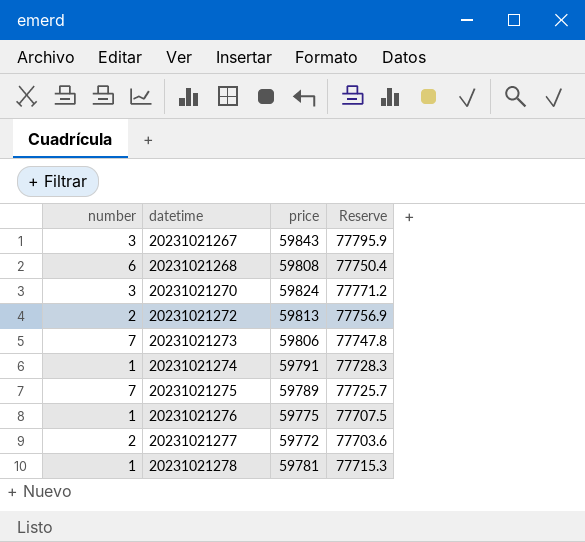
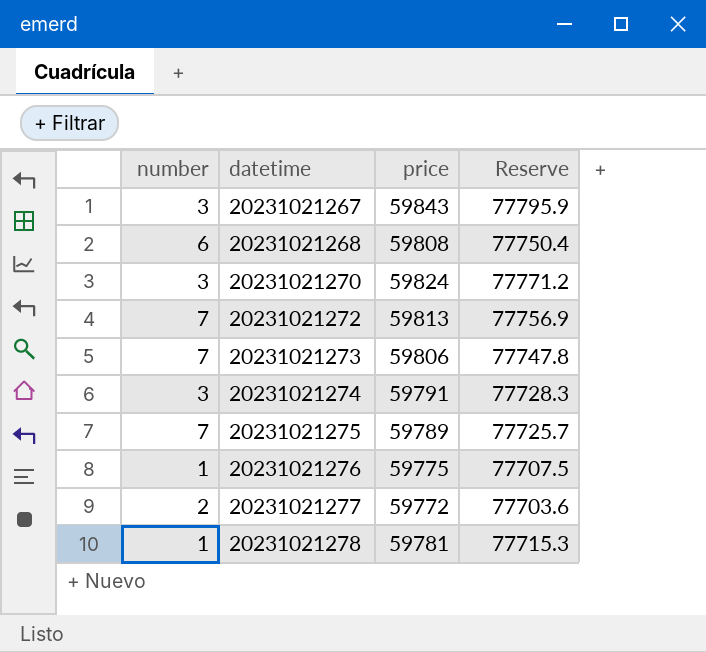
20231021272 | number: 2 -> 7
20231021274 | number: 1 -> 3

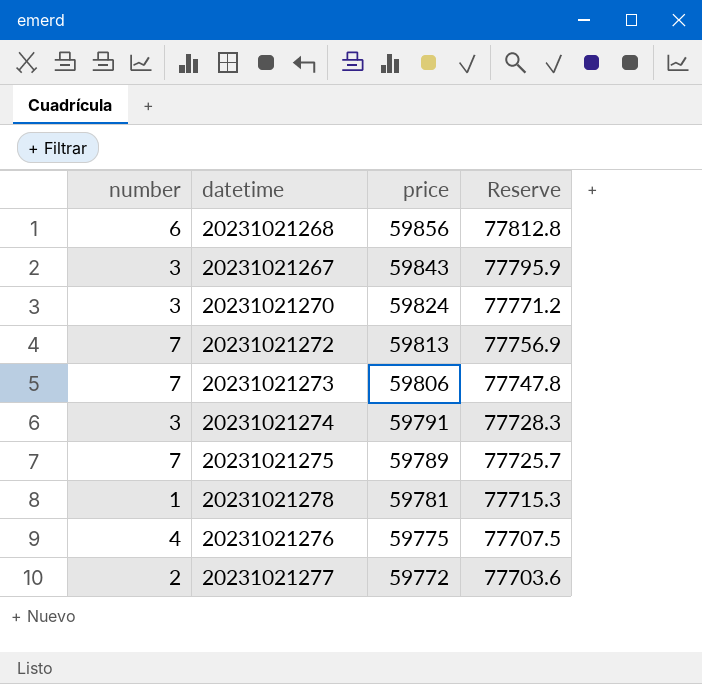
row order: datetime ascending -> price descending
20231021268 | price: 59808 -> 59856
20231021268 | Reserve: 77750.4 -> 77812.8
20231021276 | number: 1 -> 4

